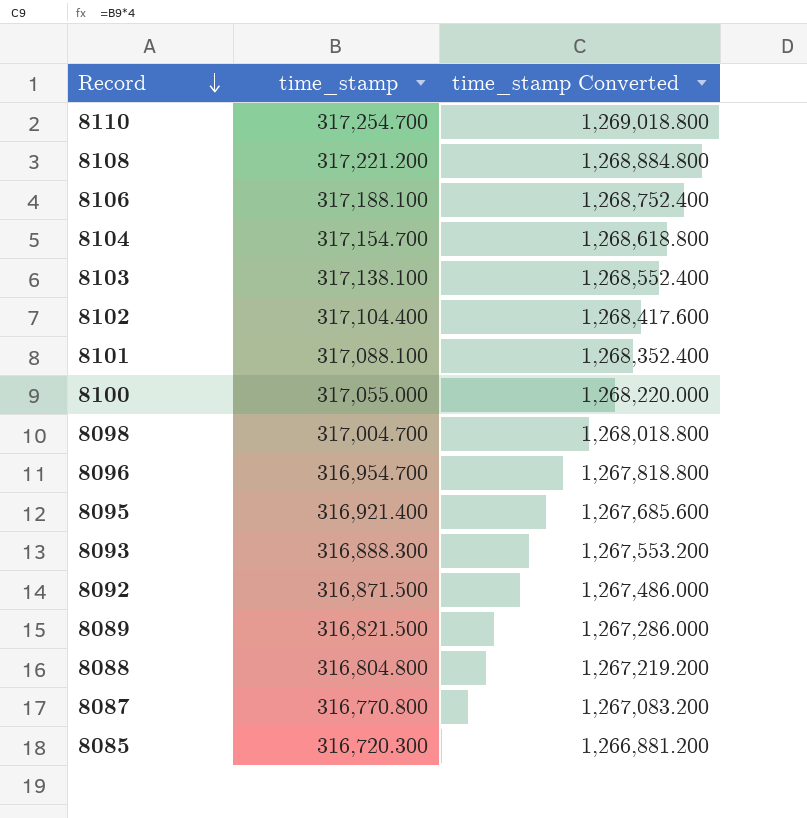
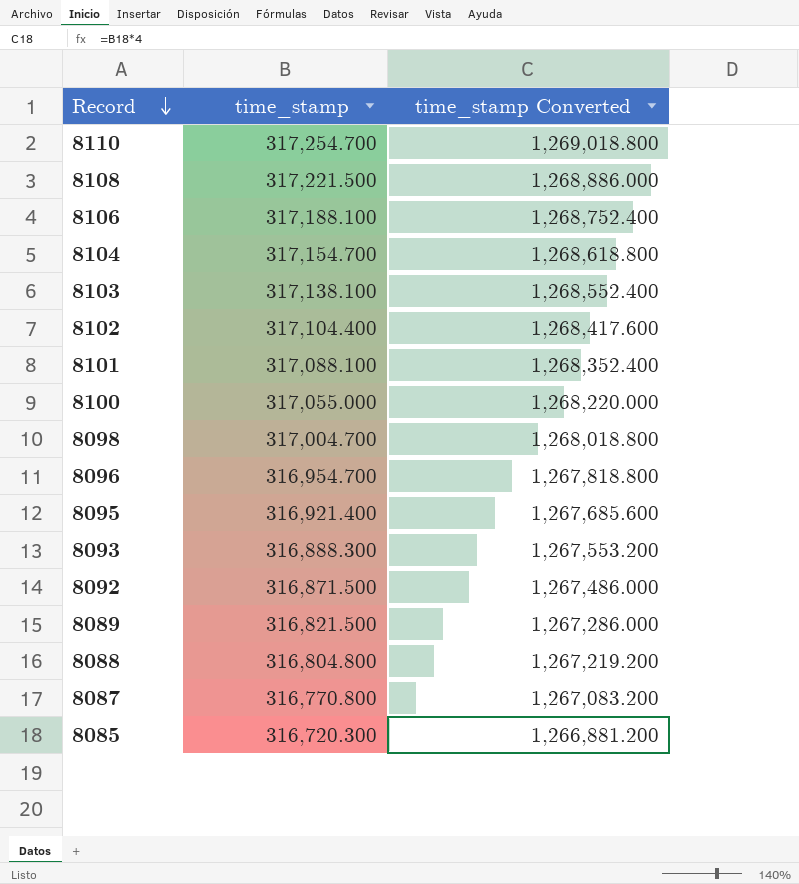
8108 | time_stamp: 317,221.200 -> 317,221.500
8108 | time_stamp Converted: 1,268,884.800 -> 1,268,886.000

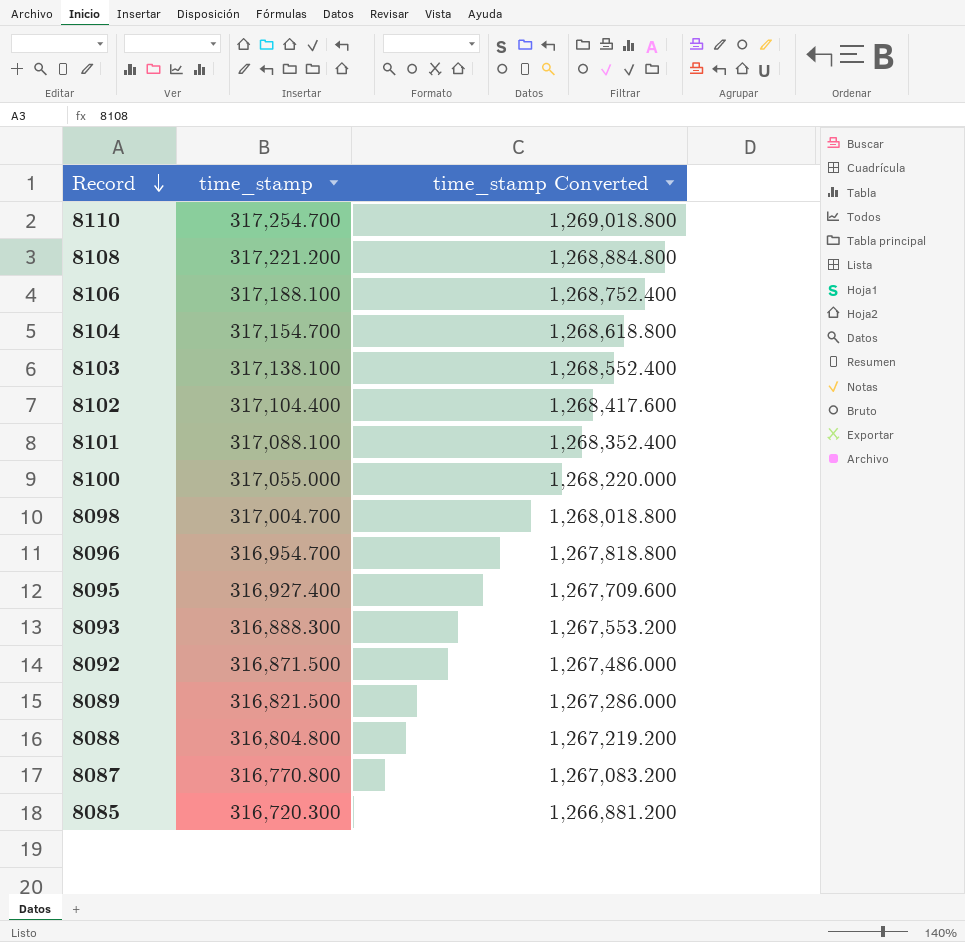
8108 | time_stamp: 317,221.500 -> 317,221.200
8108 | time_stamp Converted: 1,268,886.000 -> 1,268,884.800
8095 | time_stamp: 316,921.400 -> 316,927.400
8095 | time_stamp Converted: 1,267,685.600 -> 1,267,709.600

